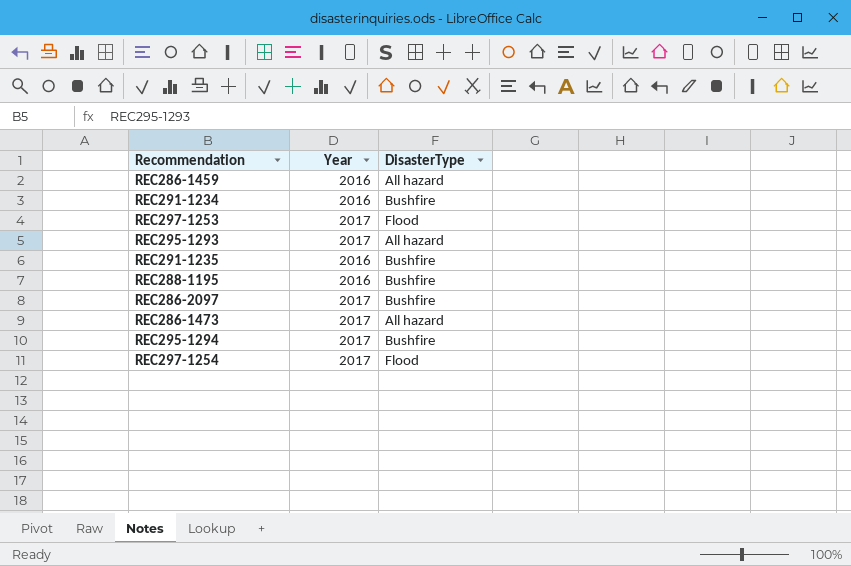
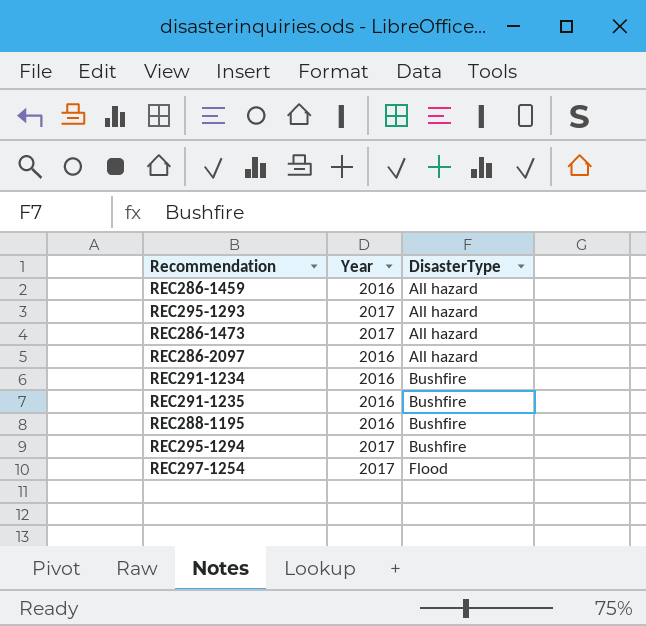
row order: none -> DisasterType ascending
row REC297-1253: 2017 | Flood -> none
REC286-2097 | Year: 2017 -> 2016
REC286-2097 | DisasterType: Bushfire -> All hazard

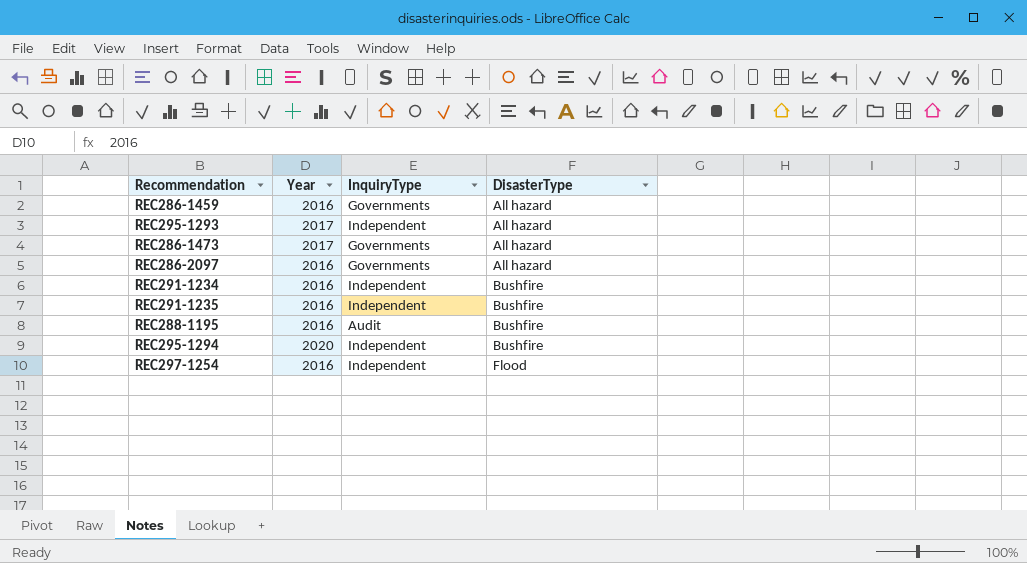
column InquiryType | position: none -> 3
REC295-1294 | Year: 2017 -> 2020
REC297-1254 | Year: 2017 -> 2016

